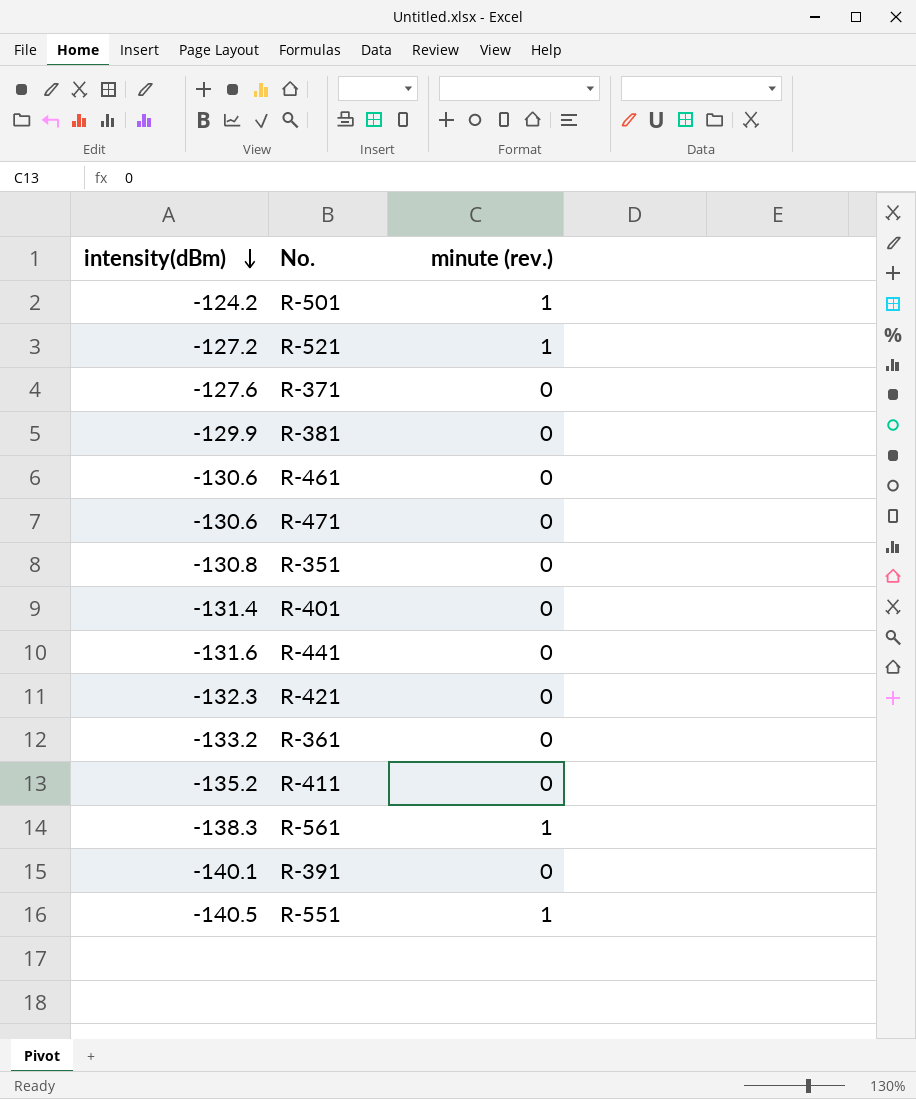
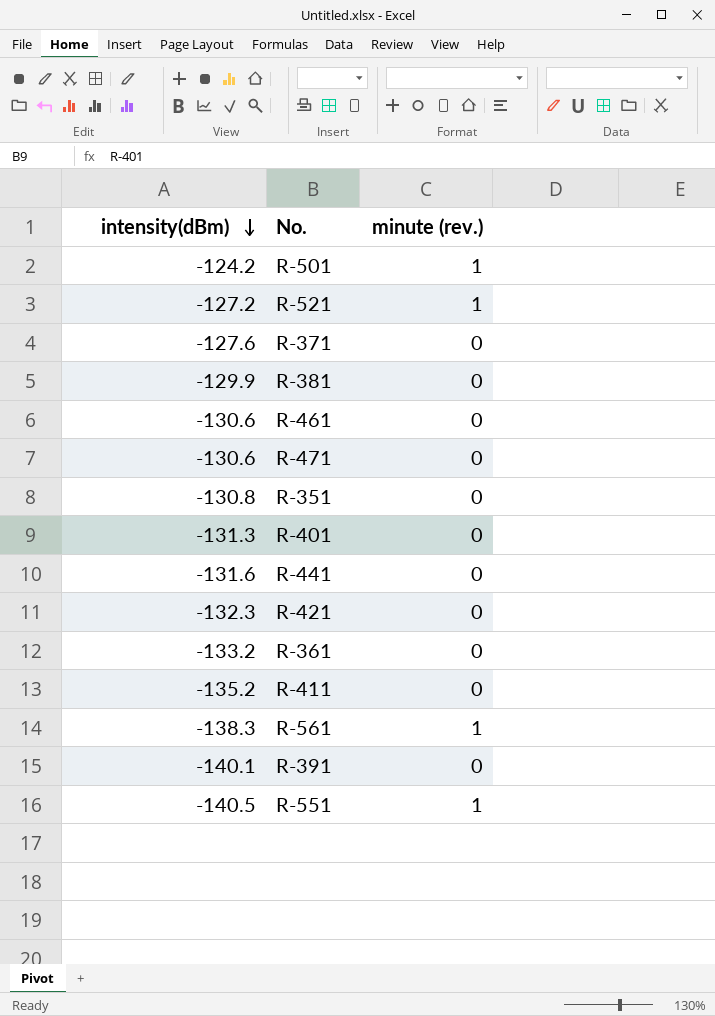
R-401 | intensity(dBm): -131.4 -> -131.3

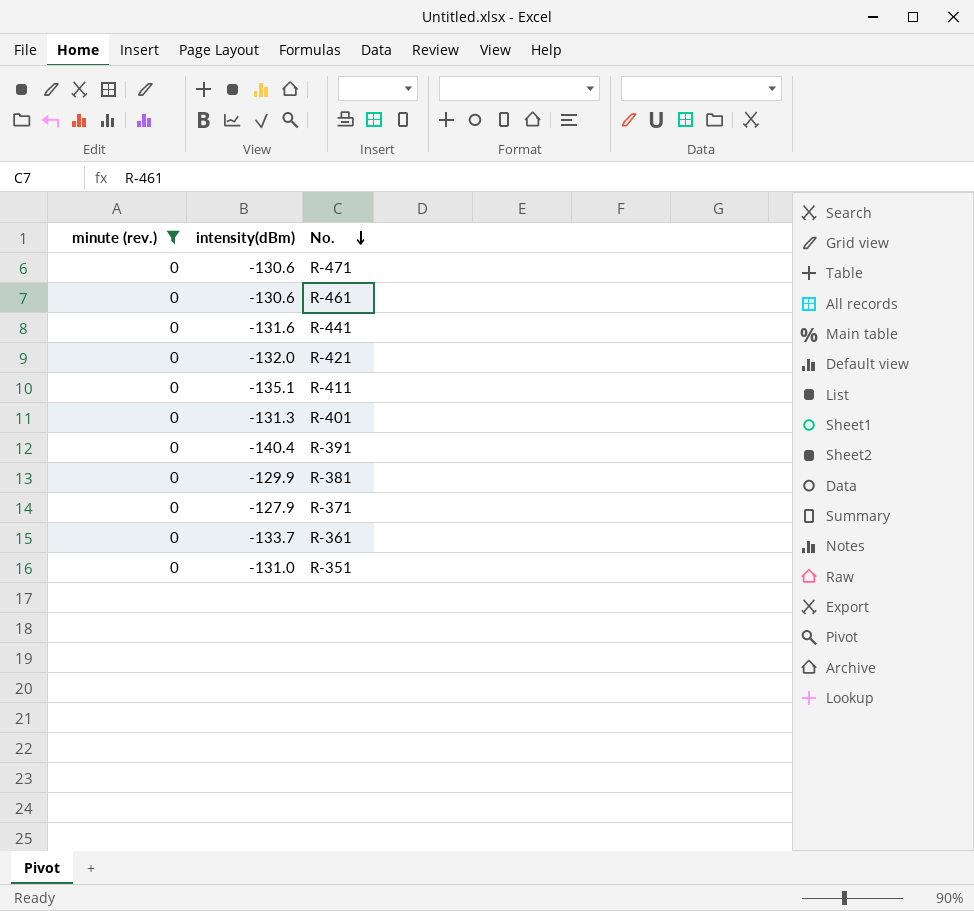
filter: none -> minute (rev.) = 0
row order: intensity(dBm) descending -> No. descending
column minute (rev.) | position: 3 -> 1
R-421 | intensity(dBm): -132.3 -> -132.0
R-411 | intensity(dBm): -135.2 -> -135.1
R-391 | intensity(dBm): -140.1 -> -140.4
R-371 | intensity(dBm): -127.6 -> -127.9
R-361 | intensity(dBm): -133.2 -> -133.7
R-351 | intensity(dBm): -130.8 -> -131.0

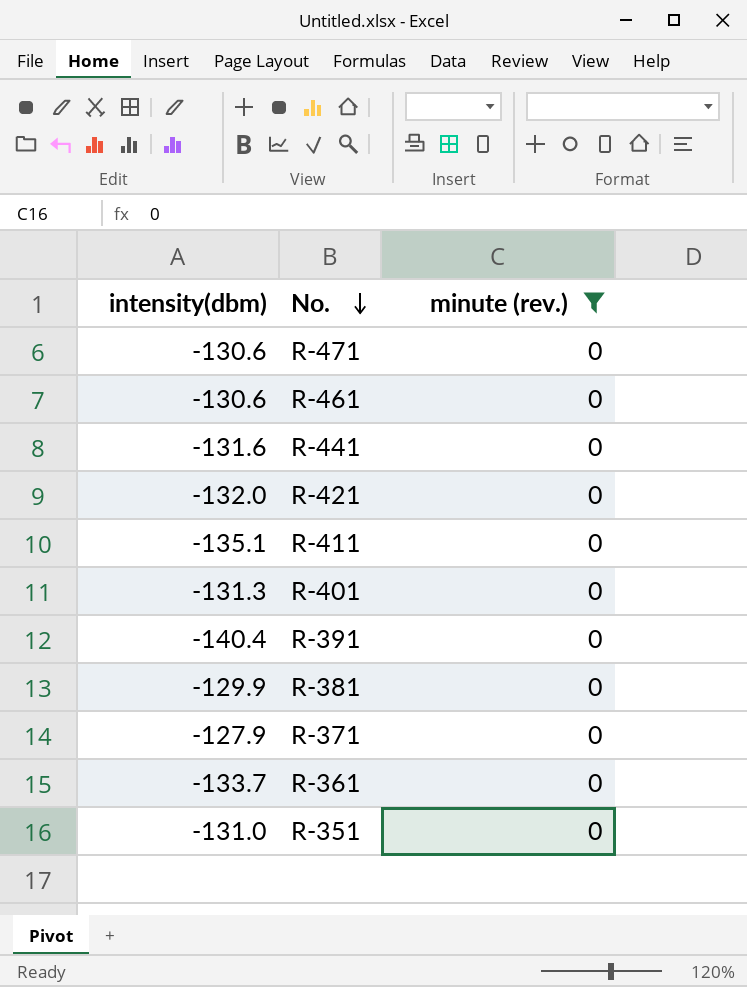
column name: intensity(dBm) -> intensity(dbm)
column minute (rev.) | position: 1 -> 3

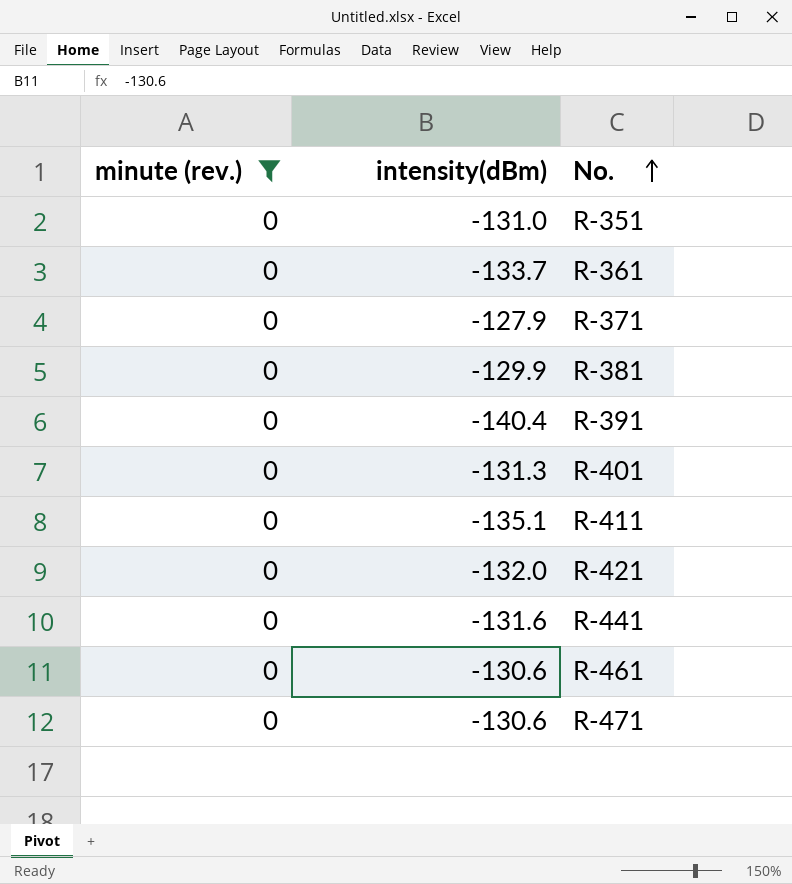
row order: No. descending -> No. ascending
column minute (rev.) | position: 3 -> 1
column name: intensity(dbm) -> intensity(dBm)

